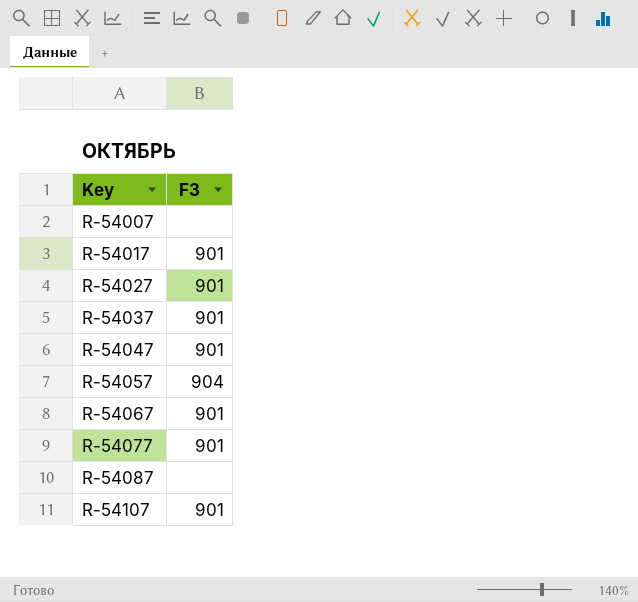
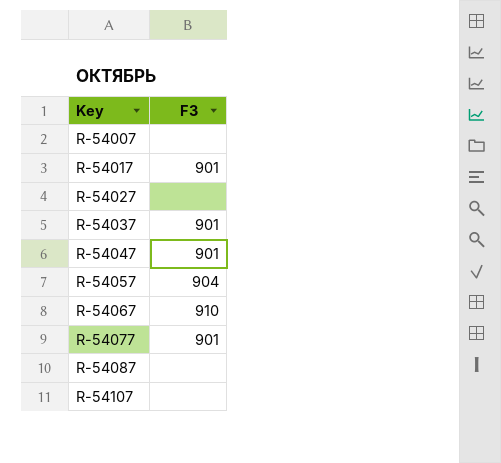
R-54027 | F3: 901 -> none
R-54067 | F3: 901 -> 910
R-54107 | F3: 901 -> none

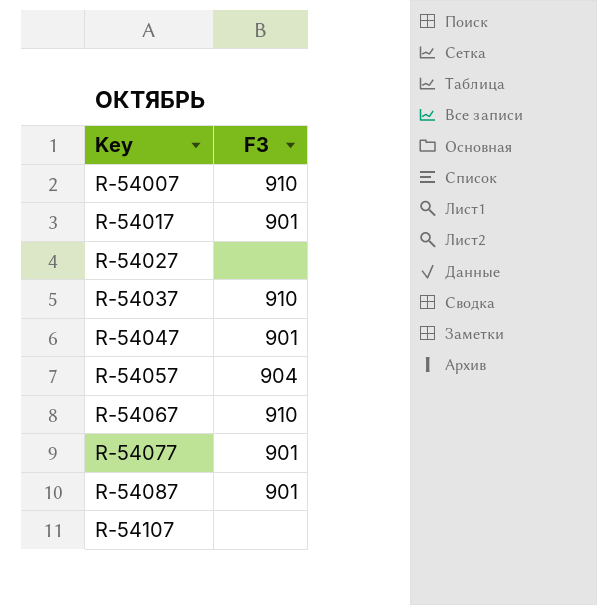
R-54007 | F3: none -> 910
R-54037 | F3: 901 -> 910
R-54087 | F3: none -> 901

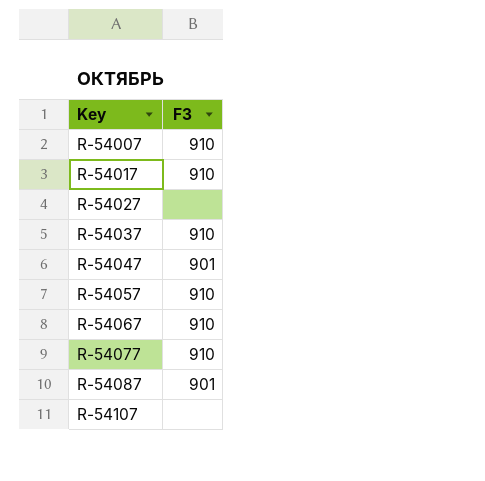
R-54017 | F3: 901 -> 910
R-54057 | F3: 904 -> 910
R-54077 | F3: 901 -> 910

